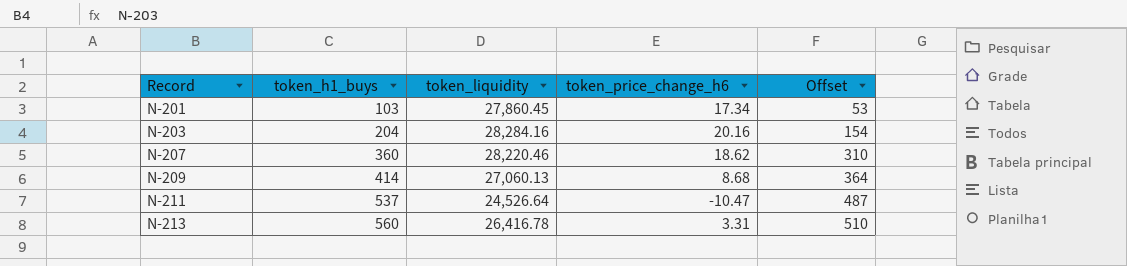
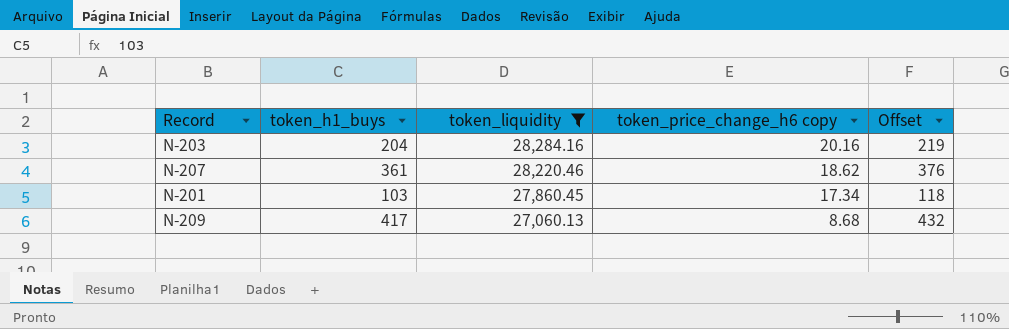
filter: none -> token_liquidity >= 27,060.13
row order: Record ascending -> token_liquidity descending
column name: token_price_change_h6 -> token_price_change_h6 copy
column Offset | formula: [token_h1_buys] - 50 -> [token_h1_buys] + 15
N-207 | token_h1_buys: 360 -> 361
N-209 | token_h1_buys: 414 -> 417

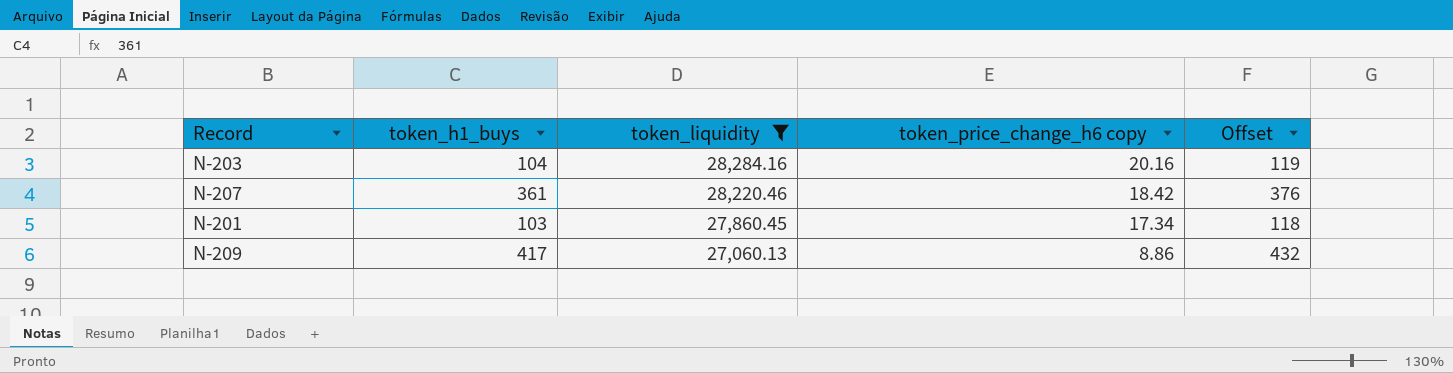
N-203 | token_h1_buys: 204 -> 104
N-203 | Offset: 219 -> 119
N-207 | token_price_change_h6 copy: 18.62 -> 18.42
N-209 | token_price_change_h6 copy: 8.68 -> 8.86

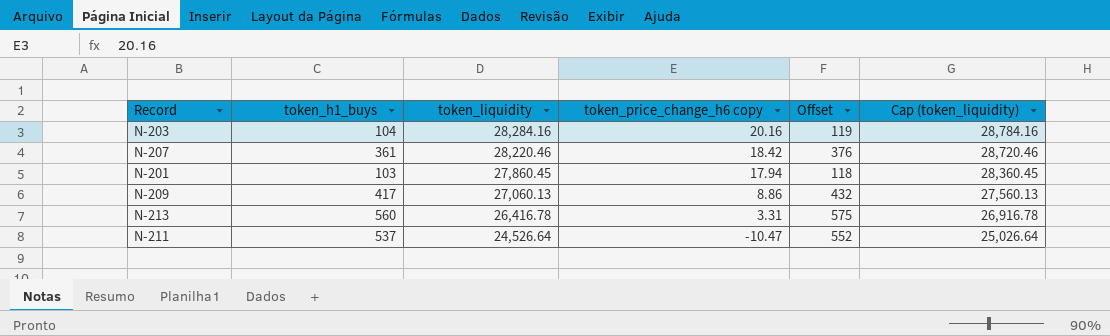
filter: token_liquidity >= 27,060.13 -> none
column Cap (token_liquidity) | formula: none -> [token_liquidity] + 500
N-201 | token_price_change_h6 copy: 17.34 -> 17.94

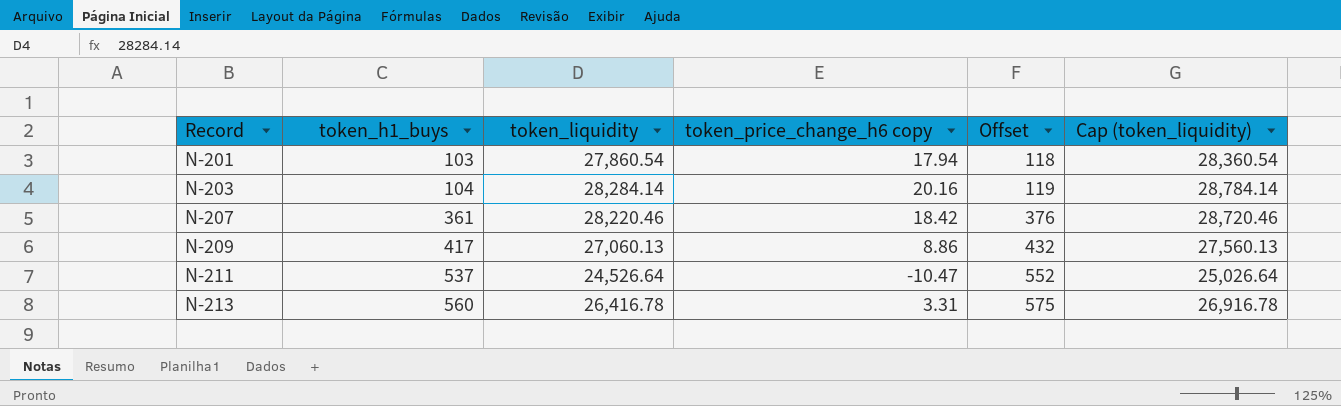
row order: token_liquidity descending -> Record ascending
N-201 | token_liquidity: 27,860.45 -> 27,860.54
N-201 | Cap (token_liquidity): 28,360.45 -> 28,360.54
N-203 | token_liquidity: 28,284.16 -> 28,284.14
N-203 | Cap (token_liquidity): 28,784.16 -> 28,784.14

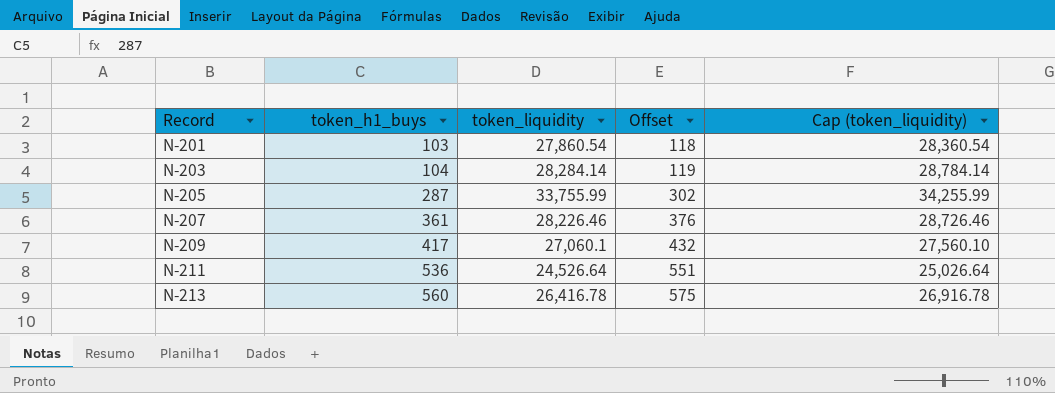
column token_price_change_h6 copy | position: 4 -> none
row N-205: none -> 287 | 33,755.99 | 302 | 34,255.99
N-207 | token_liquidity: 28,220.46 -> 28,226.46
N-207 | Cap (token_liquidity): 28,720.46 -> 28,726.46
N-209 | token_liquidity: 27,060.13 -> 27,060.1
N-209 | Cap (token_liquidity): 27,560.13 -> 27,560.10
N-211 | token_h1_buys: 537 -> 536
N-211 | Offset: 552 -> 551

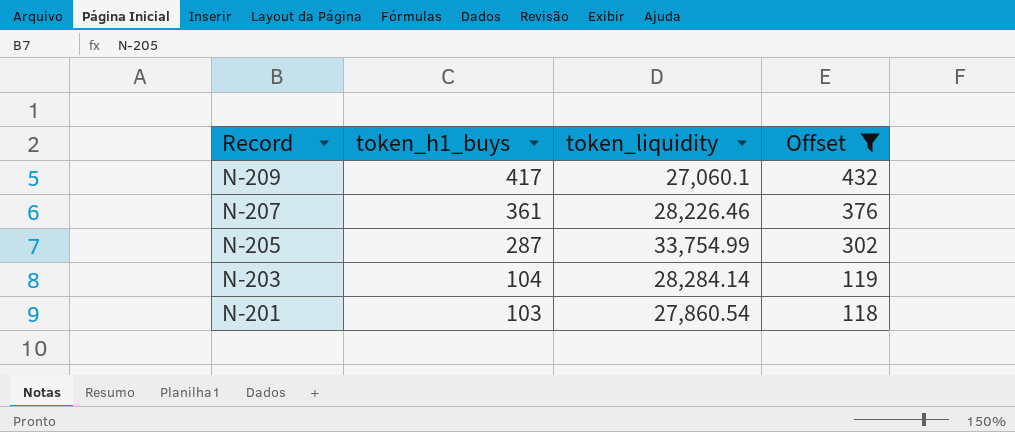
filter: none -> Offset <= 432
row order: Record ascending -> Record descending
column Cap (token_liquidity) | formula: [token_liquidity] + 500 -> none
N-205 | token_liquidity: 33,755.99 -> 33,754.99

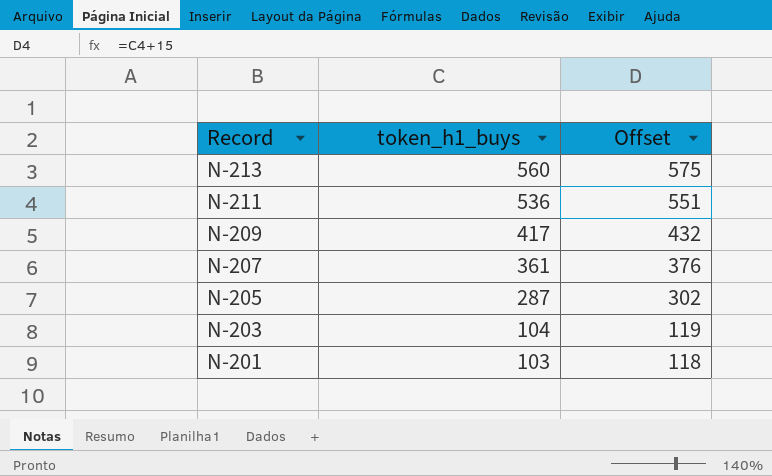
filter: Offset <= 432 -> none
column token_liquidity | position: 3 -> none

